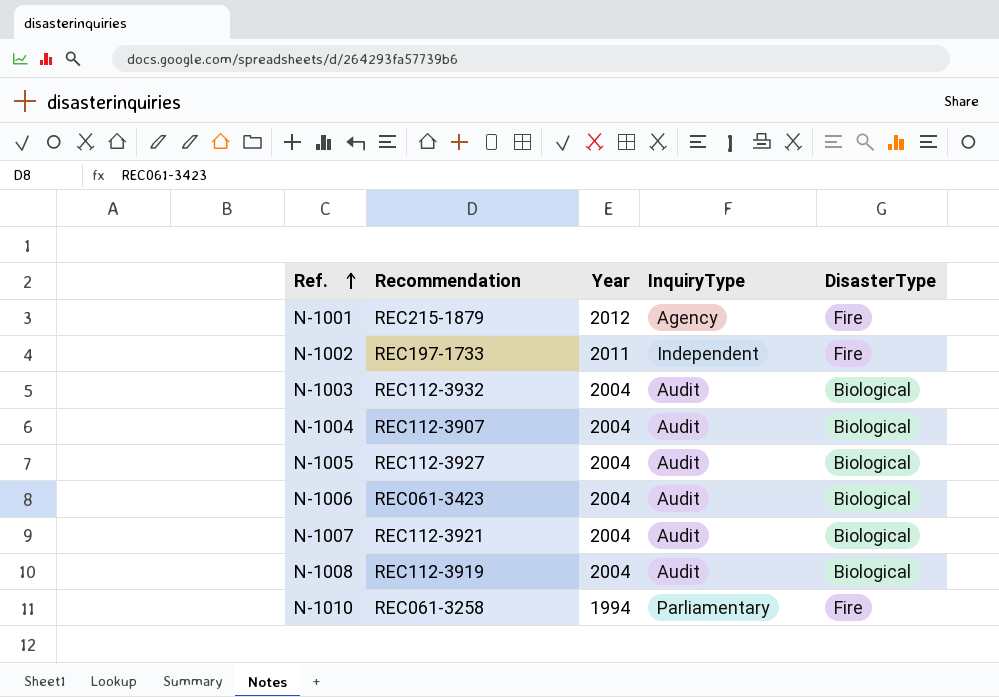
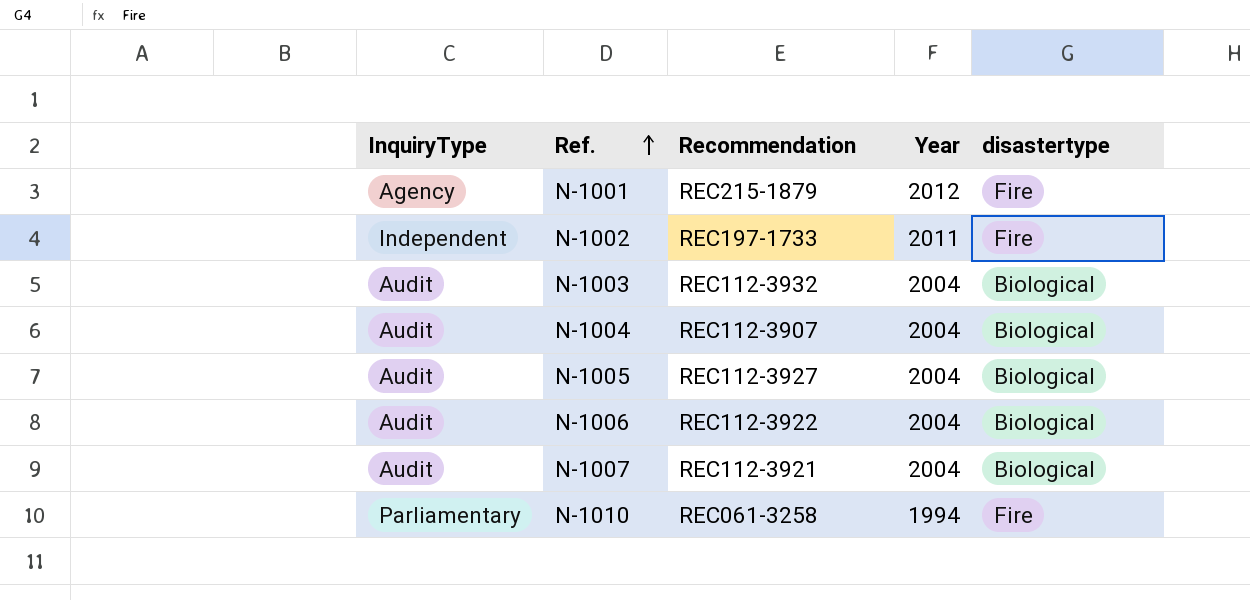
column InquiryType | position: 4 -> 1
column name: DisasterType -> disastertype
row N-1008: REC112-3919 | 2004 | Audit | Biological -> none
N-1006 | Recommendation: REC061-3423 -> REC112-3922

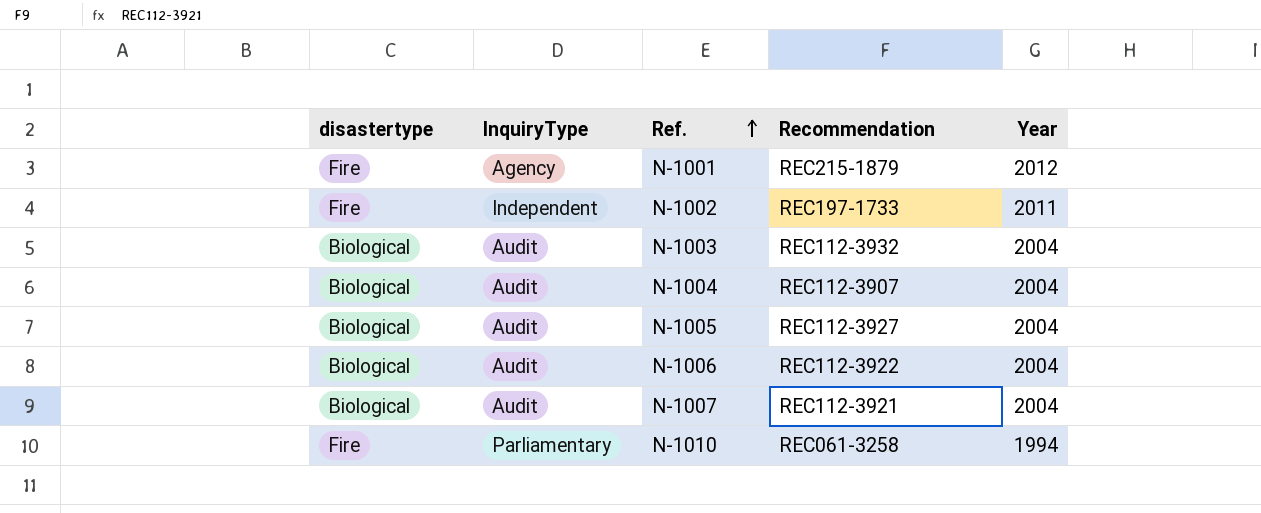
column disastertype | position: 5 -> 1

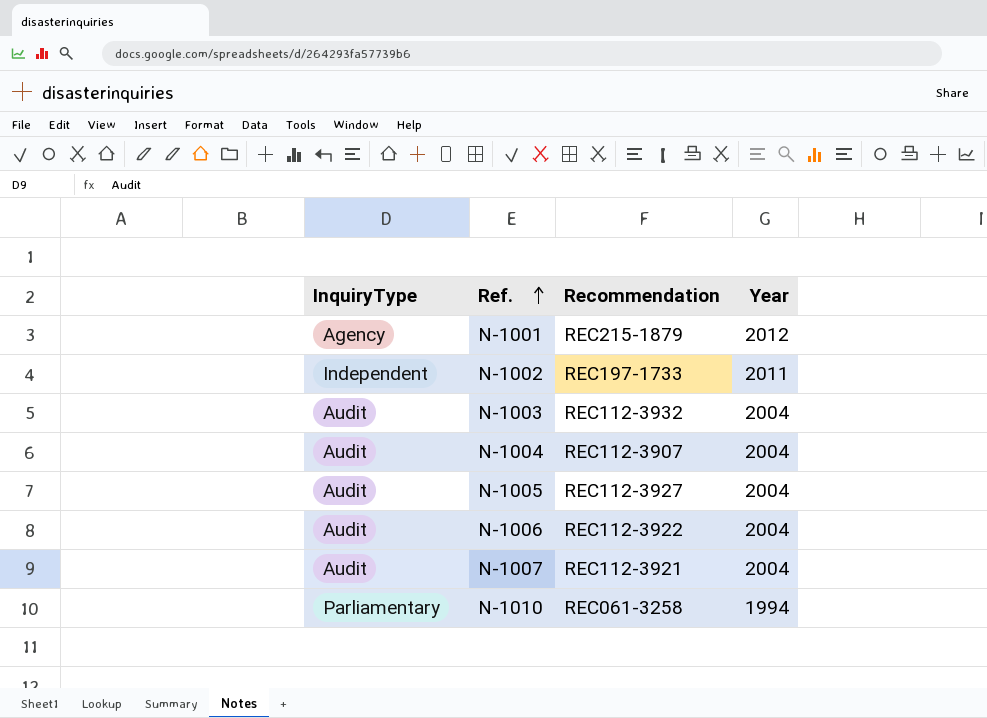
column disastertype | position: 1 -> none

